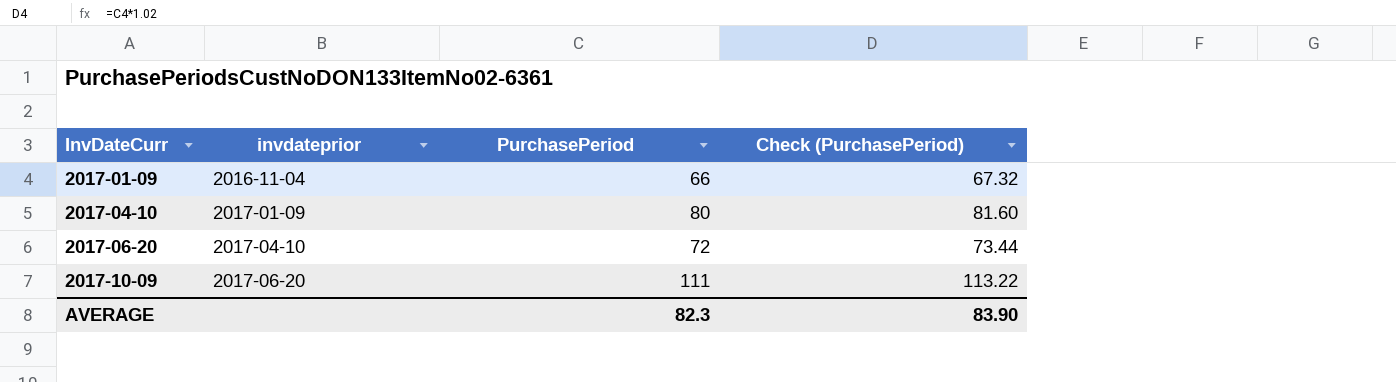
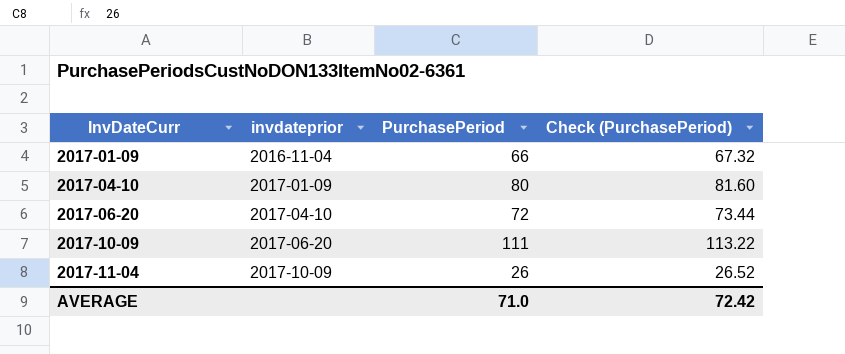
row 2017-11-04: none -> 2017-10-09 | 26 | 26.52
AVERAGE | PurchasePeriod: 82.3 -> 71.0
AVERAGE | Check (PurchasePeriod): 83.90 -> 72.42

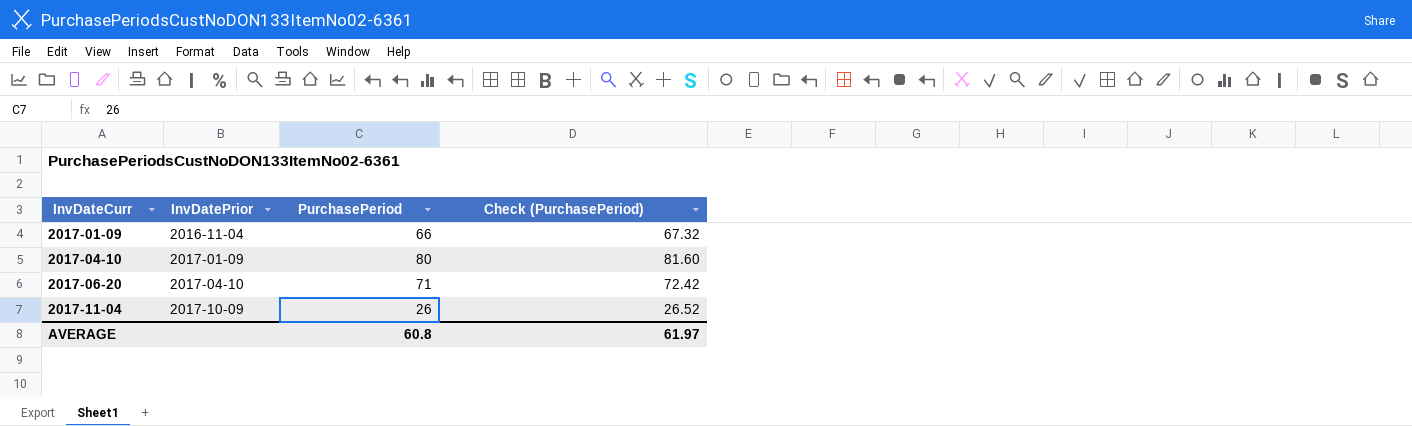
column name: invdateprior -> InvDatePrior
row 2017-10-09: 2017-06-20 | 111 | 113.22 -> none
2017-06-20 | PurchasePeriod: 72 -> 71
2017-06-20 | Check (PurchasePeriod): 73.44 -> 72.42
AVERAGE | PurchasePeriod: 71.0 -> 60.8
AVERAGE | Check (PurchasePeriod): 72.42 -> 61.97

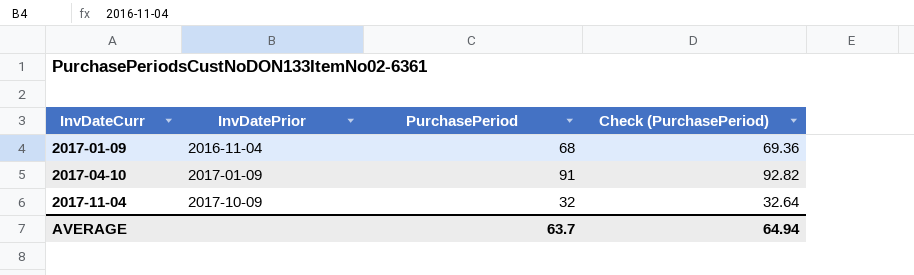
row 2017-06-20: 2017-04-10 | 71 | 72.42 -> none
2017-01-09 | PurchasePeriod: 66 -> 68
2017-01-09 | Check (PurchasePeriod): 67.32 -> 69.36
2017-04-10 | PurchasePeriod: 80 -> 91
2017-04-10 | Check (PurchasePeriod): 81.60 -> 92.82
2017-11-04 | PurchasePeriod: 26 -> 32
2017-11-04 | Check (PurchasePeriod): 26.52 -> 32.64
AVERAGE | PurchasePeriod: 60.8 -> 63.7
AVERAGE | Check (PurchasePeriod): 61.97 -> 64.94

